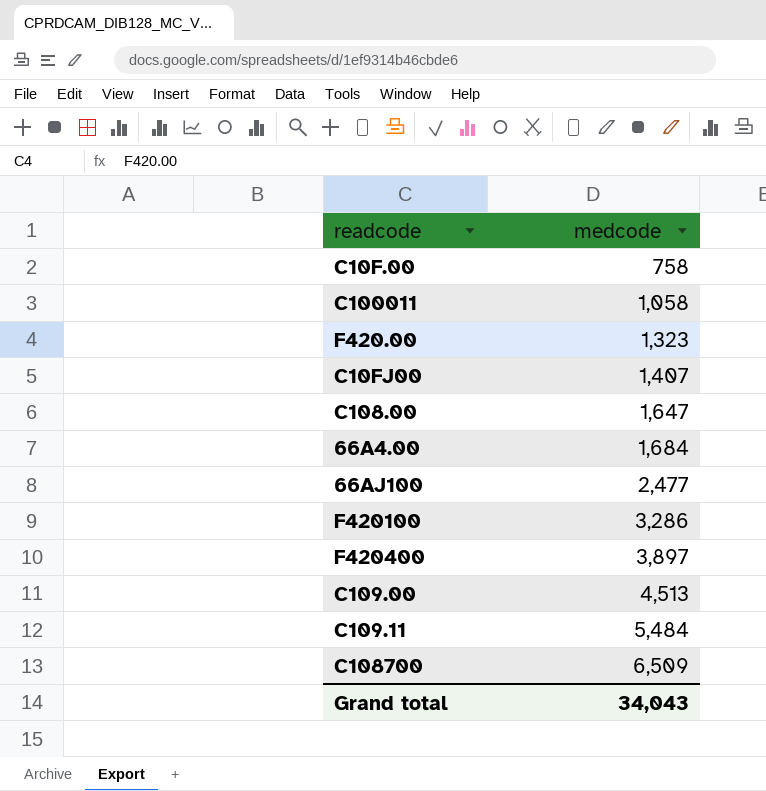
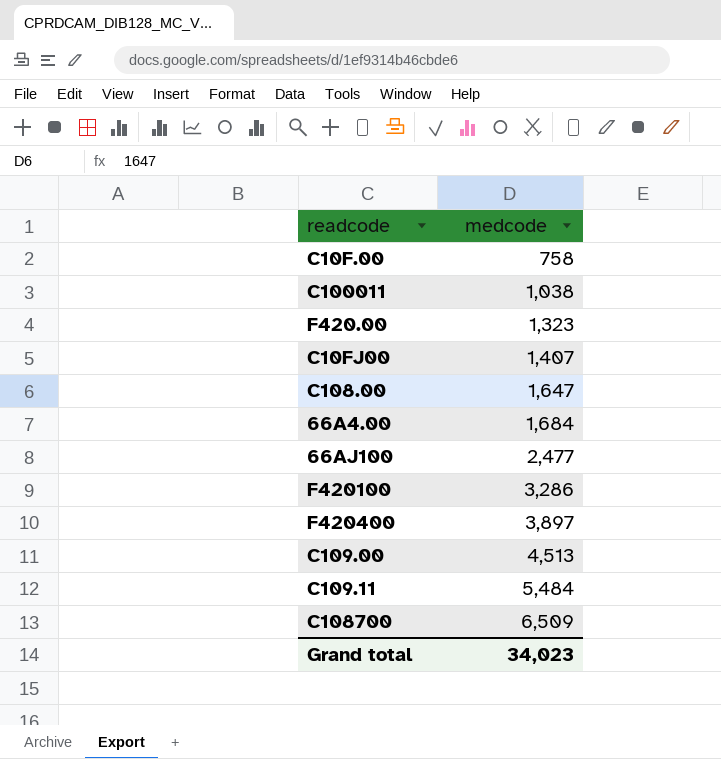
C100011 | medcode: 1,058 -> 1,038
Grand total | medcode: 34,043 -> 34,023

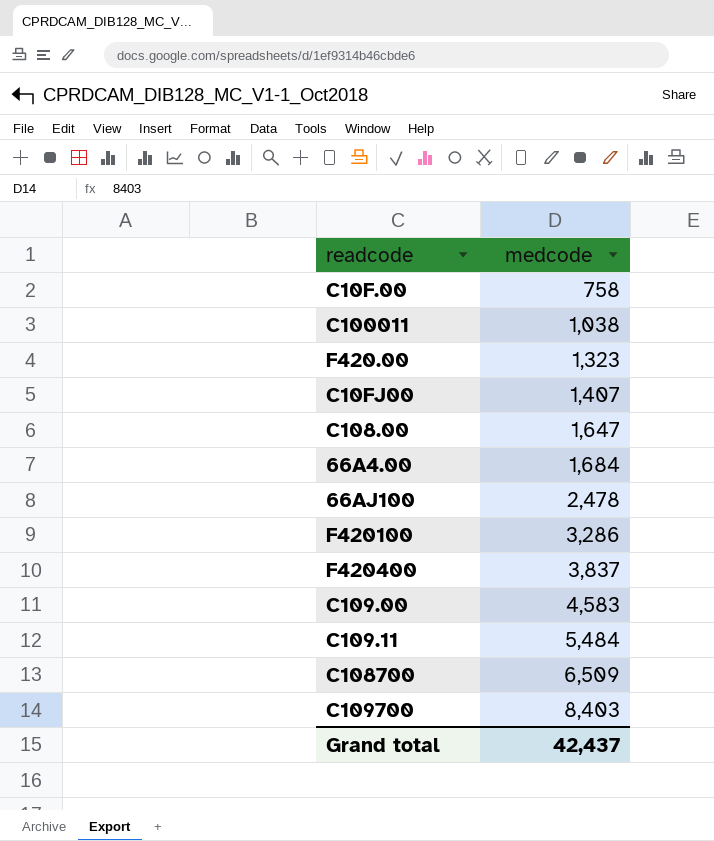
66AJ100 | medcode: 2,477 -> 2,478
F420400 | medcode: 3,897 -> 3,837
C109.00 | medcode: 4,513 -> 4,583
row C109700: none -> 8,403
Grand total | medcode: 34,023 -> 42,437

